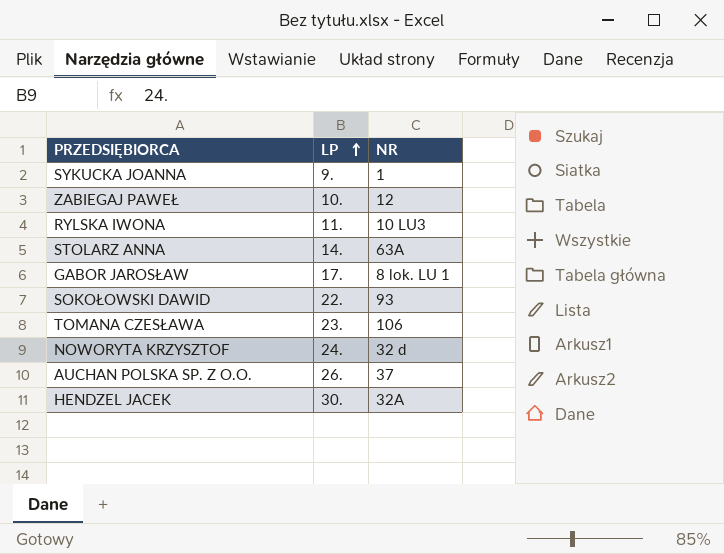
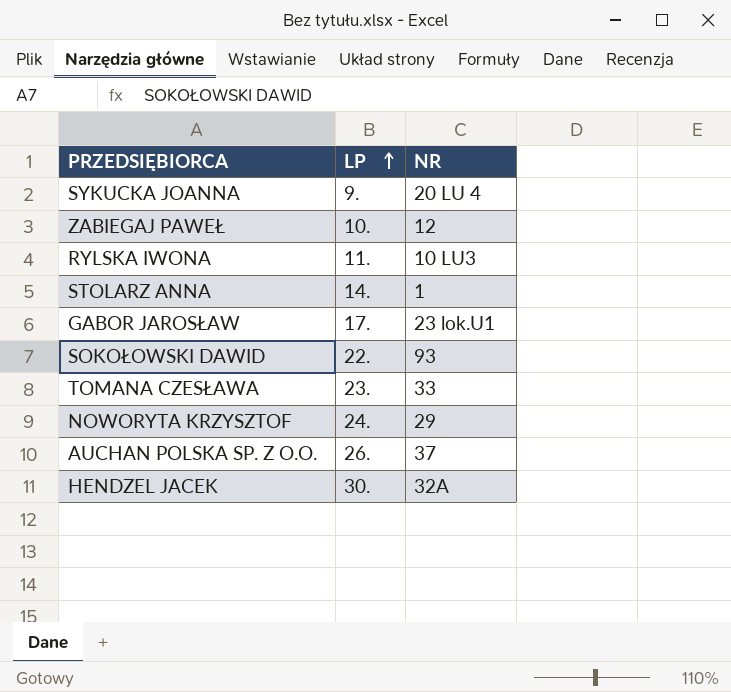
SYKUCKA JOANNA | NR: 1 -> 20 LU 4
STOLARZ ANNA | NR: 63A -> 1
GABOR JAROSŁAW | NR: 8 lok. LU 1 -> 23 lok.U1
TOMANA CZESŁAWA | NR: 106 -> 33
NOWORYTA KRZYSZTOF | NR: 32 d -> 29

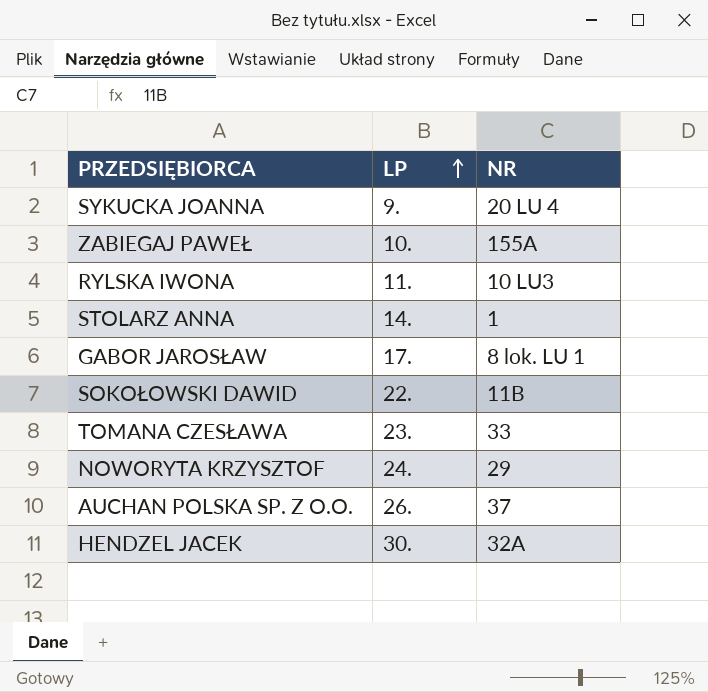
ZABIEGAJ PAWEŁ | NR: 12 -> 155A
GABOR JAROSŁAW | NR: 23 lok.U1 -> 8 lok. LU 1
SOKOŁOWSKI DAWID | NR: 93 -> 11B

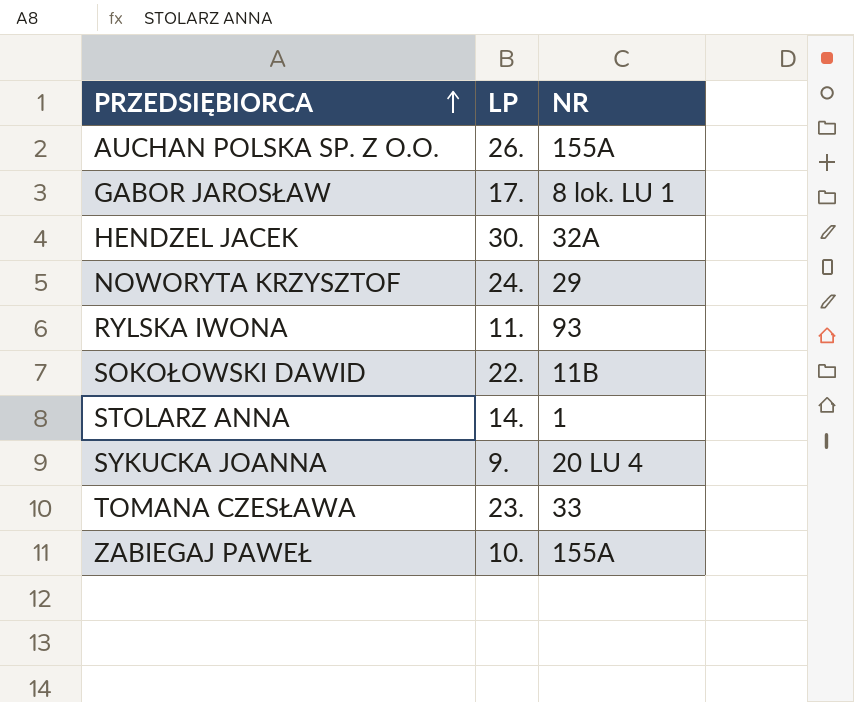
row order: LP ascending -> PRZEDSIĘBIORCA ascending
AUCHAN POLSKA SP. Z O.O. | NR: 37 -> 155A
RYLSKA IWONA | NR: 10 LU3 -> 93

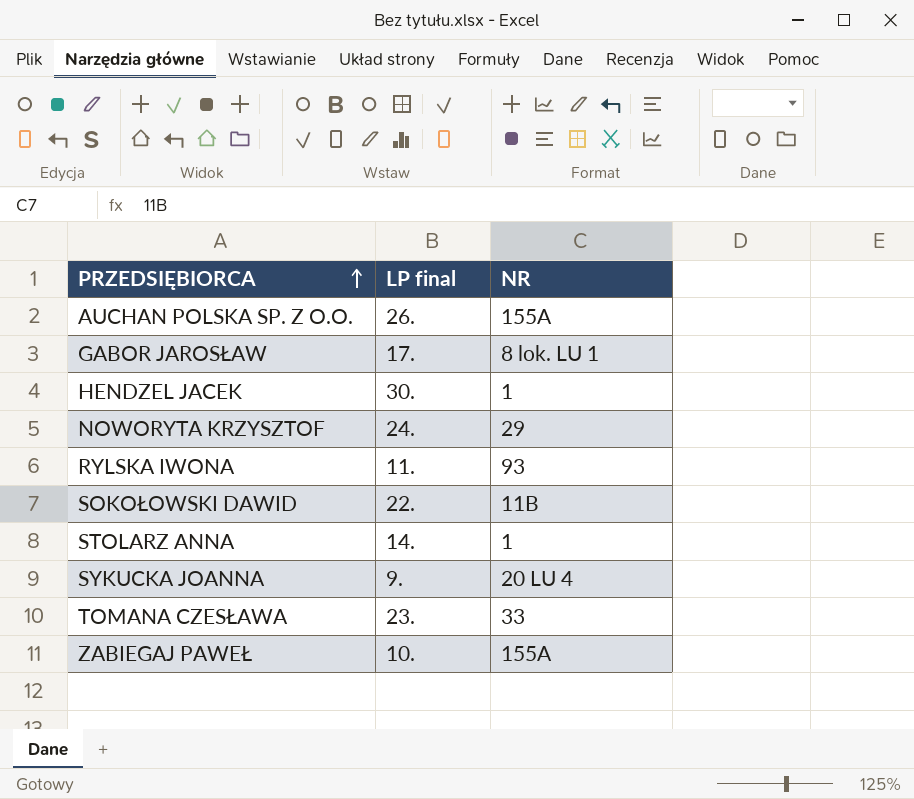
column name: LP -> LP final
HENDZEL JACEK | NR: 32A -> 1

